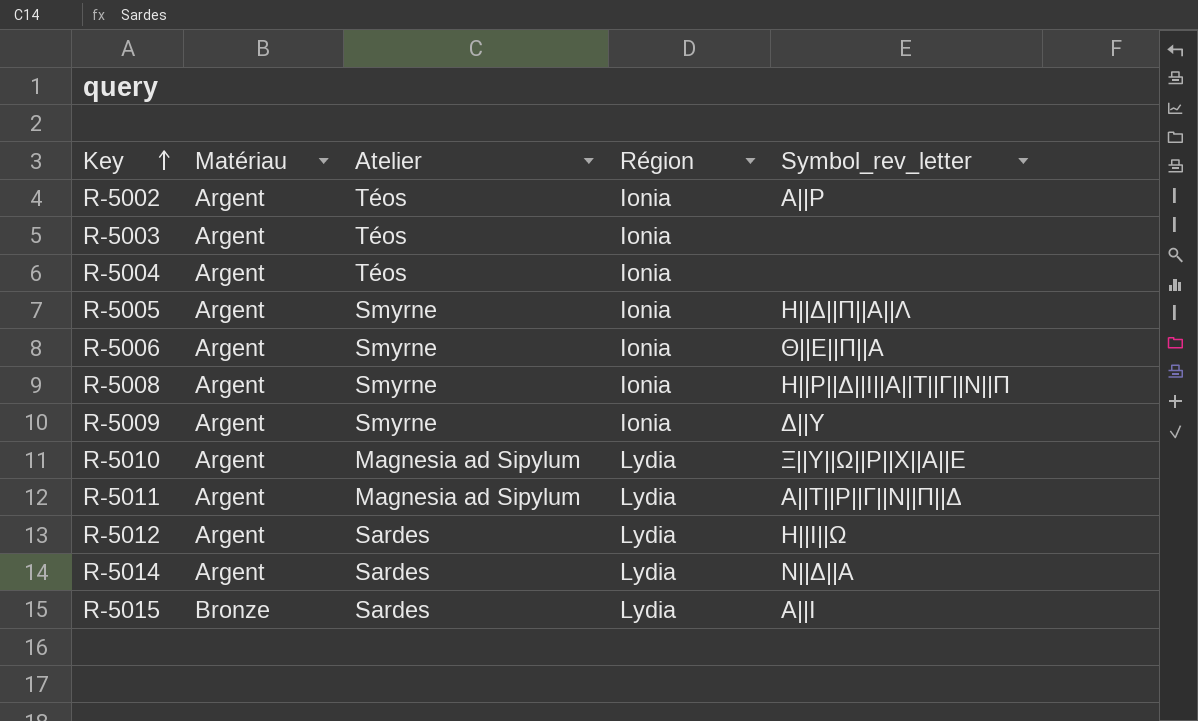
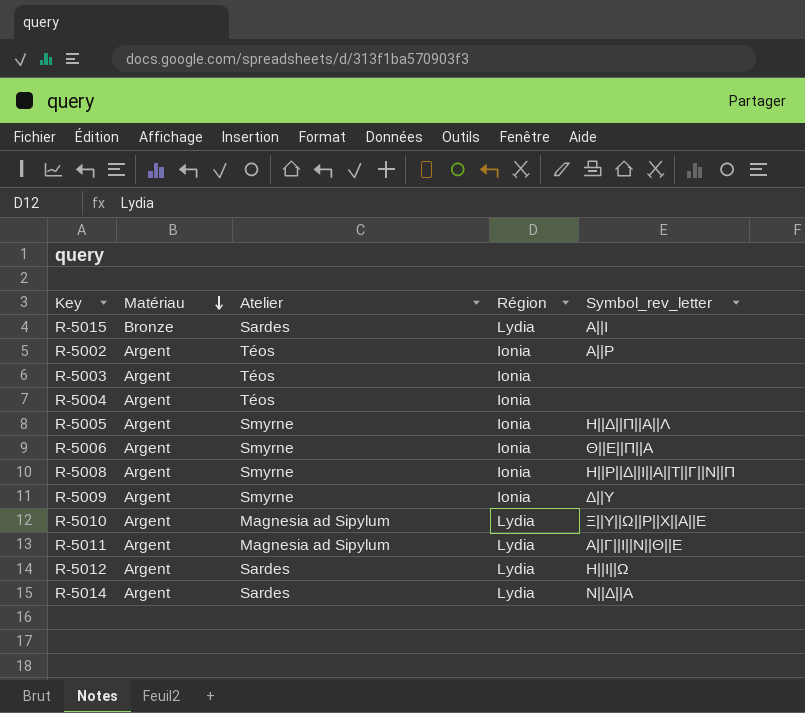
row order: Key ascending -> Matériau descending
R-5011 | Symbol_rev_letter: Α||Τ||Ρ||Γ||Ν||Π||Δ -> Α||Γ||Ι||Ν||Θ||Ε

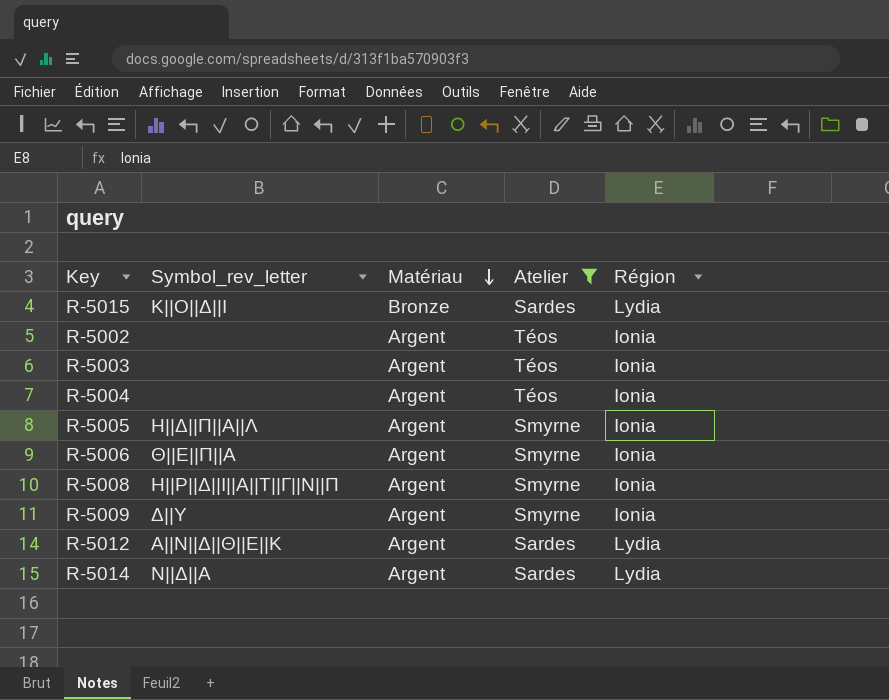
filter: none -> Atelier != Magnesia ad Sipylum
column Symbol_rev_letter | position: 5 -> 2
R-5015 | Symbol_rev_letter: Α||Ι -> Κ||Ο||Δ||Ι
R-5002 | Symbol_rev_letter: Α||Ρ -> none
R-5012 | Symbol_rev_letter: Η||Ι||Ω -> Α||Ν||Δ||Θ||Ε||Κ

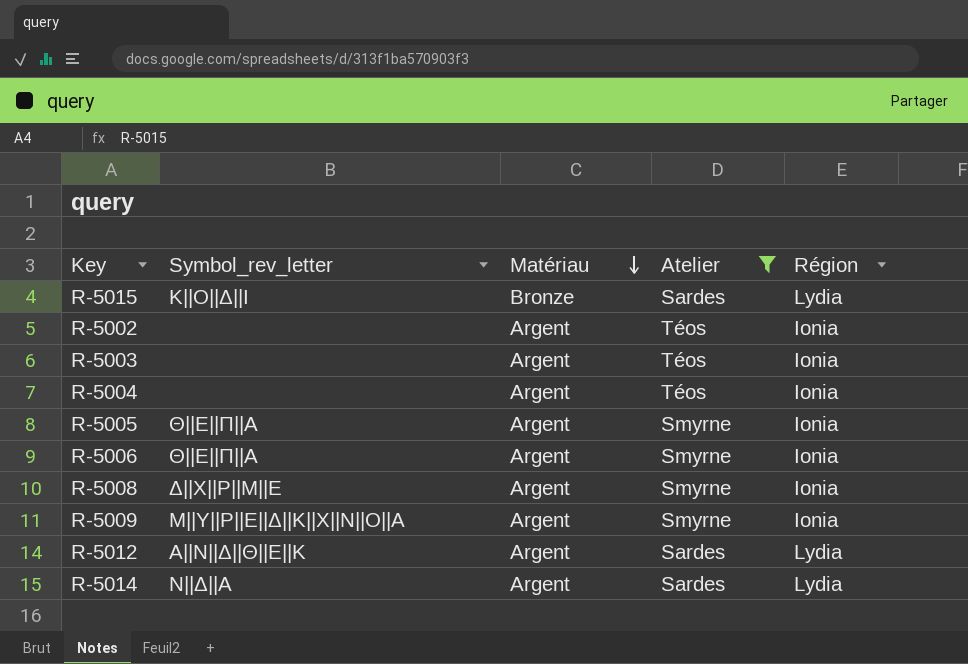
R-5005 | Symbol_rev_letter: Η||Δ||Π||Α||Λ -> Θ||Ε||Π||Α
R-5008 | Symbol_rev_letter: Η||Ρ||Δ||Ι||Α||Τ||Γ||Ν||Π -> Δ||Χ||Ρ||Μ||Ε
R-5009 | Symbol_rev_letter: Δ||Υ -> Μ||Υ||Ρ||Ε||Δ||Κ||Χ||Ν||Ο||Α

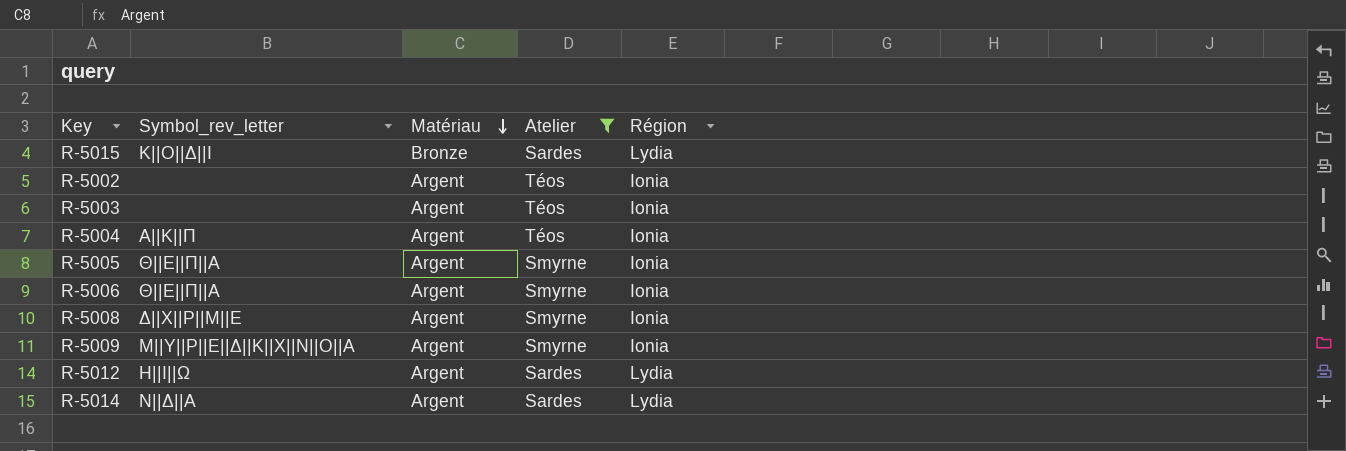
R-5004 | Symbol_rev_letter: none -> Α||Κ||Π
R-5012 | Symbol_rev_letter: Α||Ν||Δ||Θ||Ε||Κ -> Η||Ι||Ω

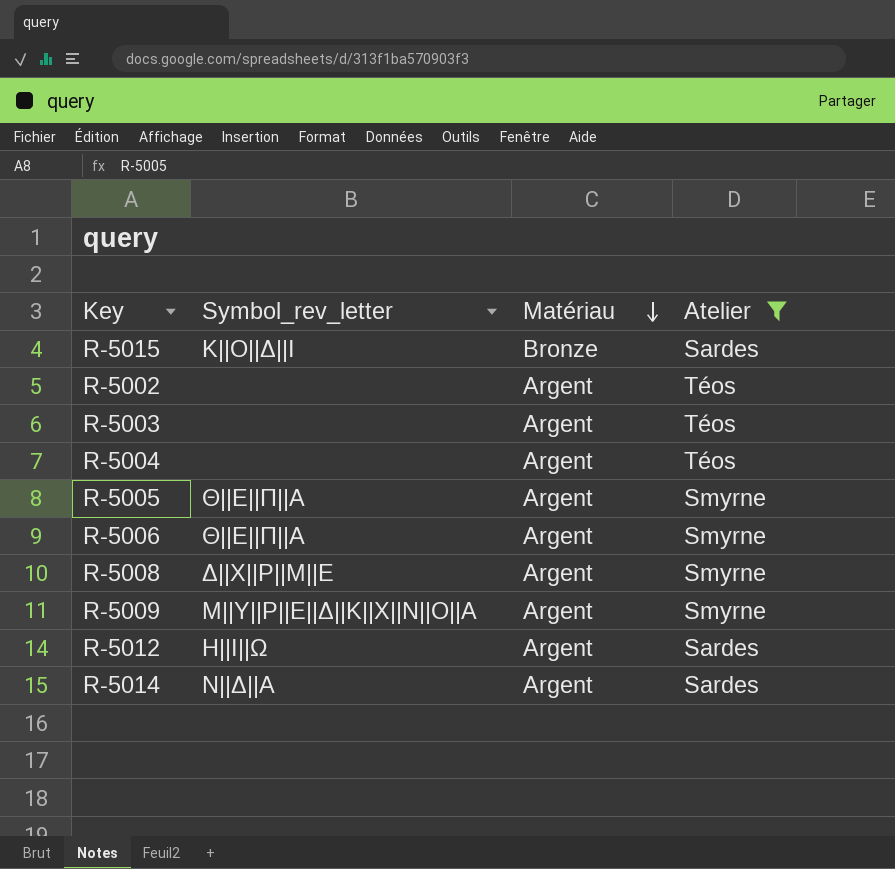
column Région | position: 5 -> none
R-5004 | Symbol_rev_letter: Α||Κ||Π -> none

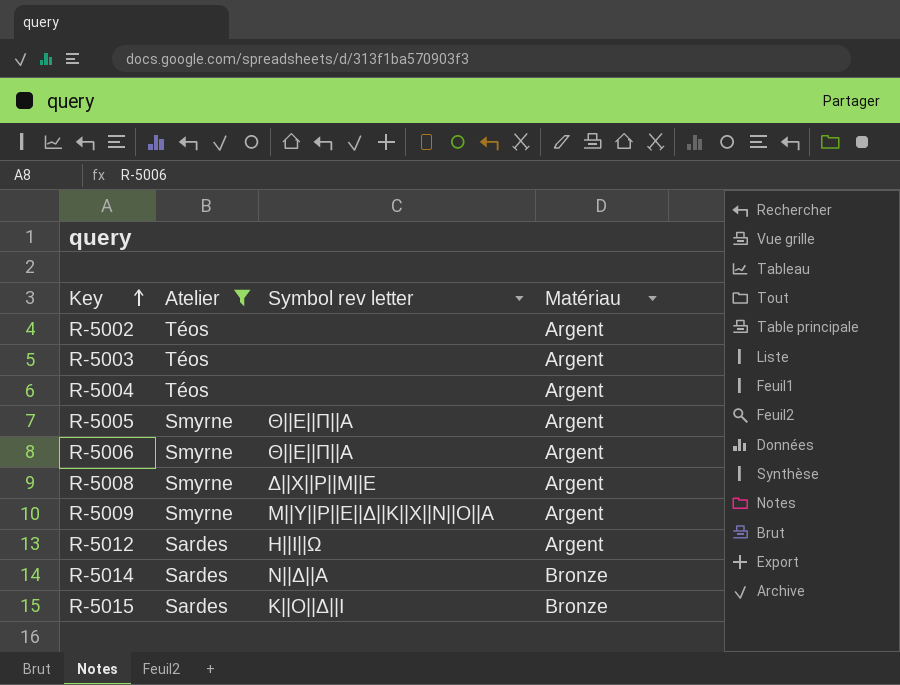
row order: Matériau descending -> Key ascending
column Atelier | position: 4 -> 2
column name: Symbol_rev_letter -> Symbol rev letter
R-5014 | Matériau: Argent -> Bronze

